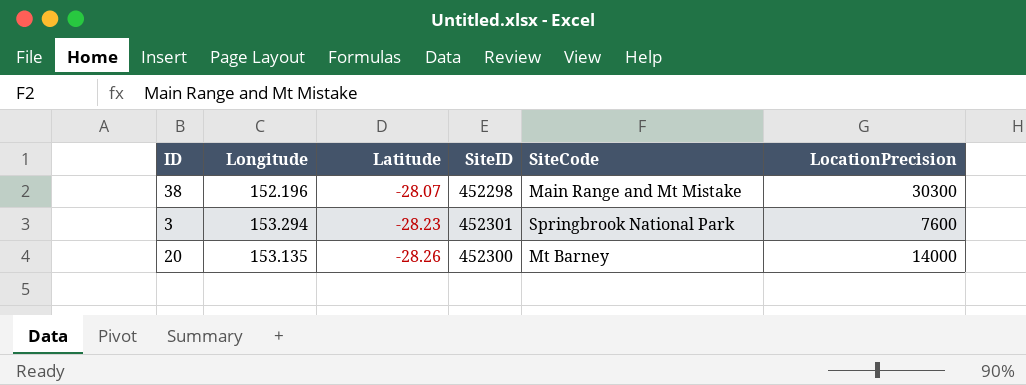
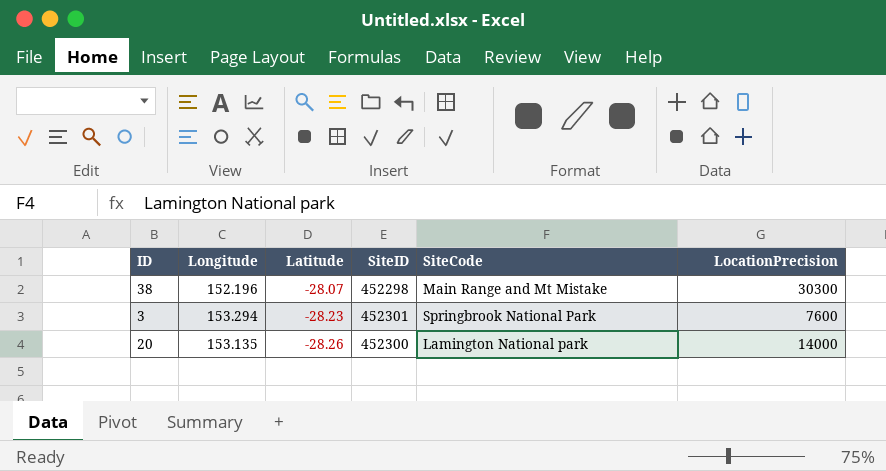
20 | SiteCode: Mt Barney -> Lamington National park

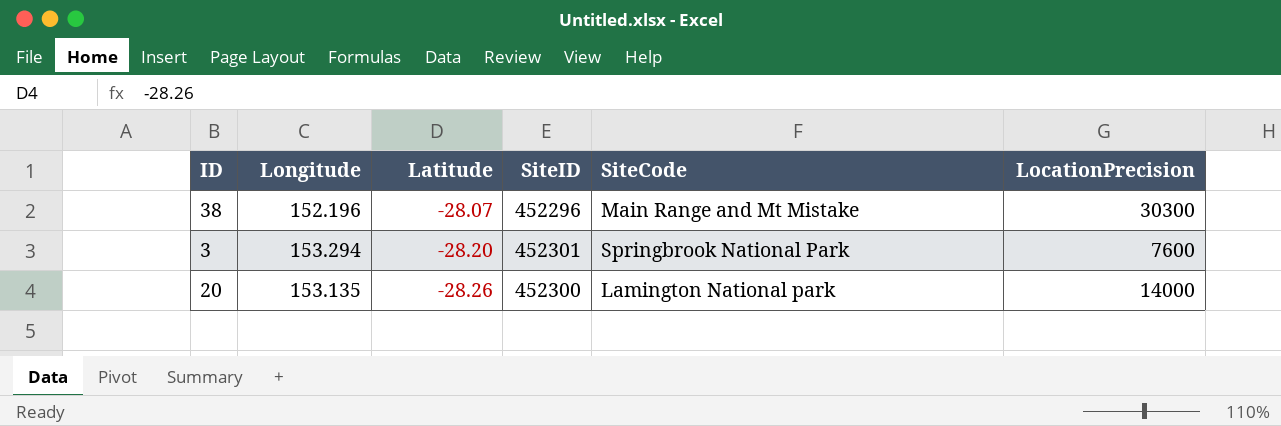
38 | SiteID: 452298 -> 452296
3 | Latitude: -28.23 -> -28.20

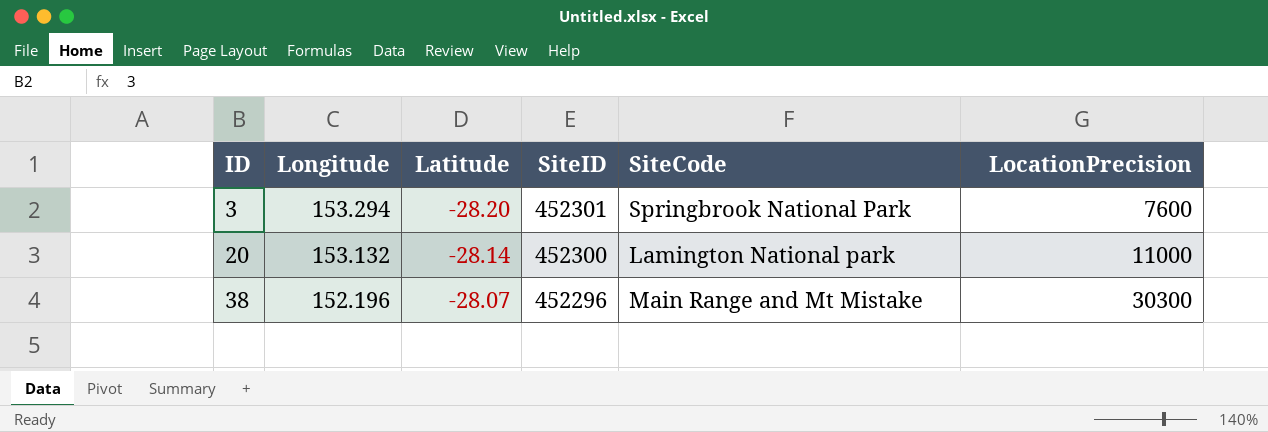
row order: Latitude descending -> ID ascending
20 | Longitude: 153.135 -> 153.132
20 | Latitude: -28.26 -> -28.14
20 | LocationPrecision: 14000 -> 11000

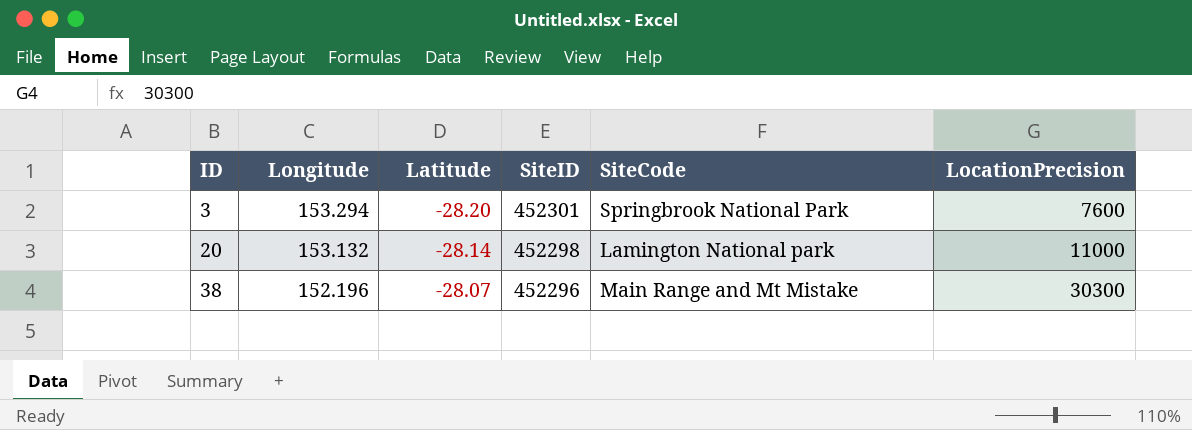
20 | SiteID: 452300 -> 452298

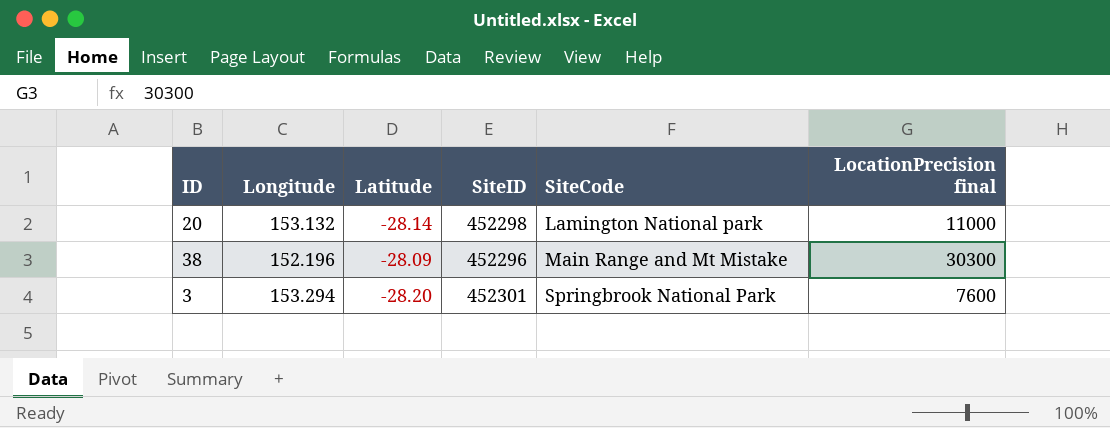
row order: ID ascending -> SiteCode ascending
column name: LocationPrecision -> LocationPrecision final
38 | Latitude: -28.07 -> -28.09

